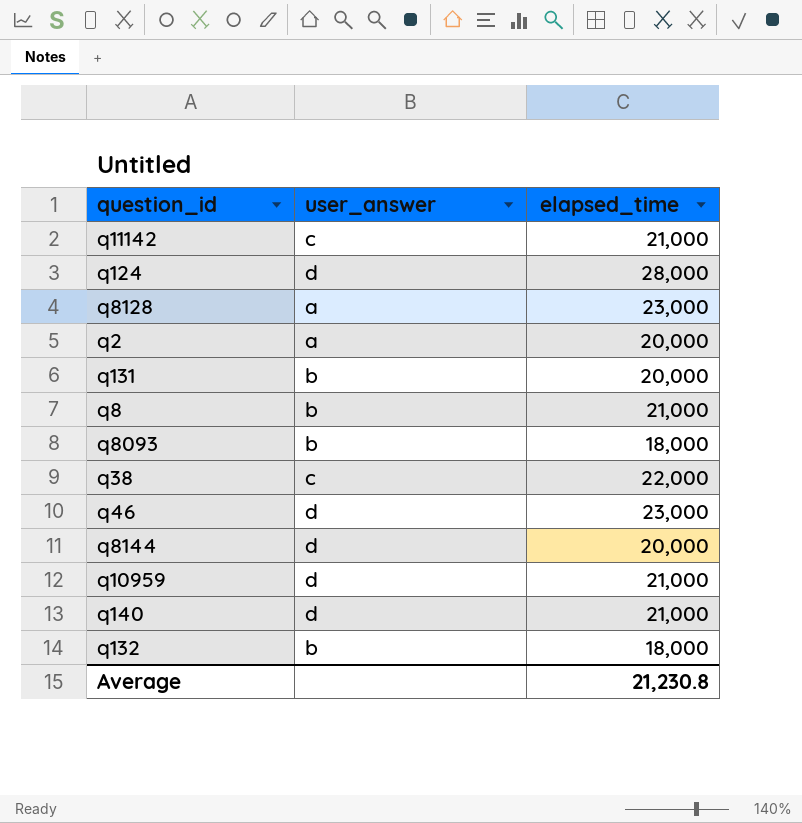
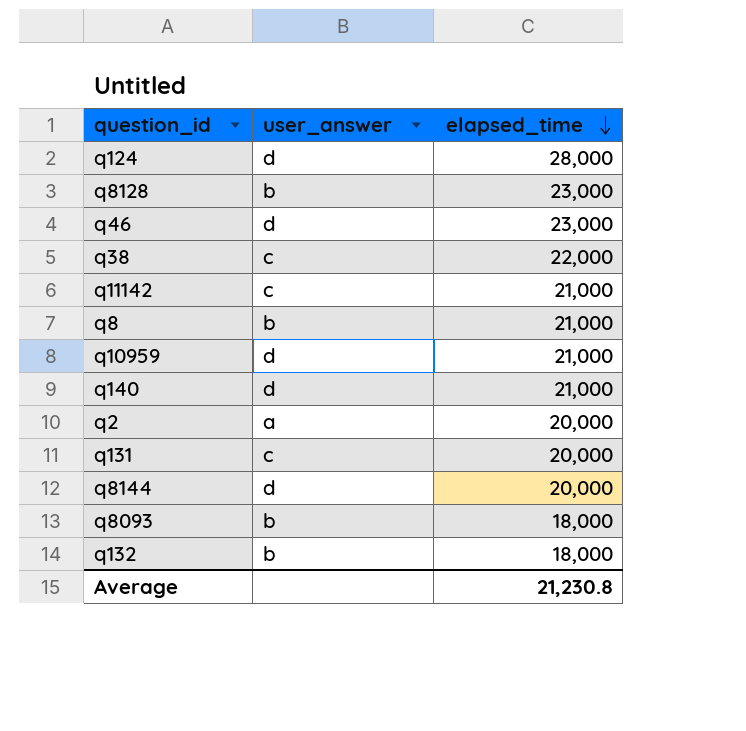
row order: none -> elapsed_time descending
q8128 | user_answer: a -> b
q131 | user_answer: b -> c

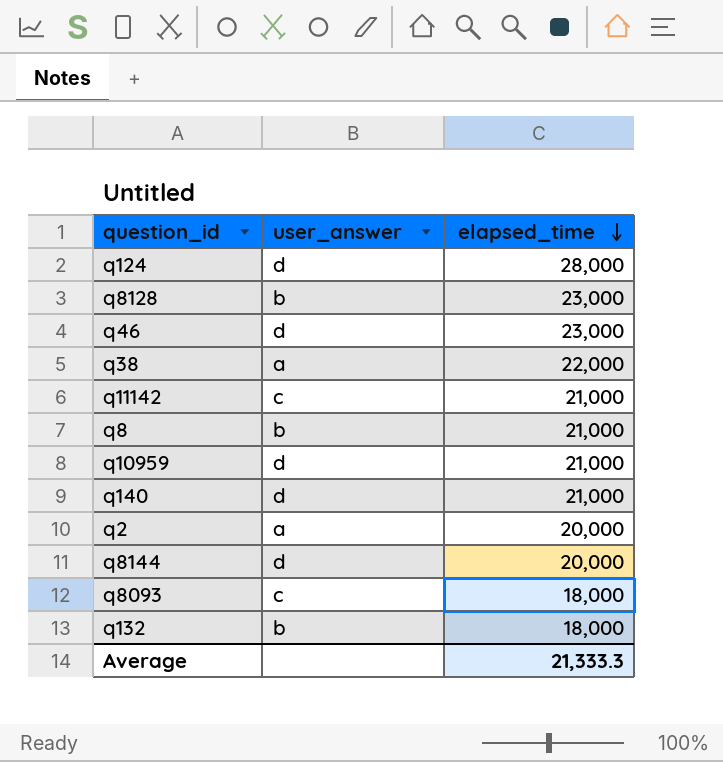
row q131: c | 20,000 -> none
q38 | user_answer: c -> a
q8093 | user_answer: b -> c
Average | elapsed_time: 21,230.8 -> 21,333.3

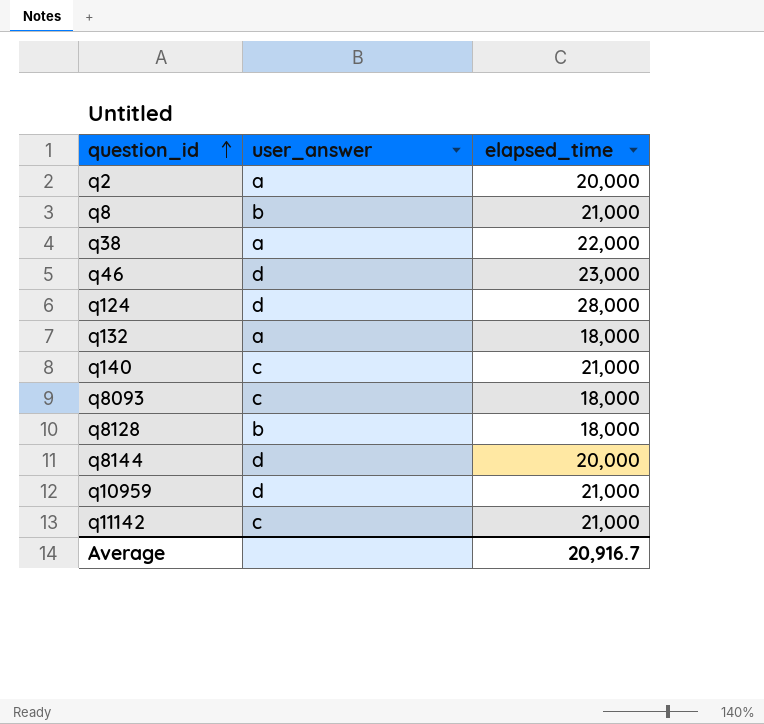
row order: elapsed_time descending -> question_id ascending
q132 | user_answer: b -> a
q140 | user_answer: d -> c
q8128 | elapsed_time: 23,000 -> 18,000
Average | elapsed_time: 21,333.3 -> 20,916.7

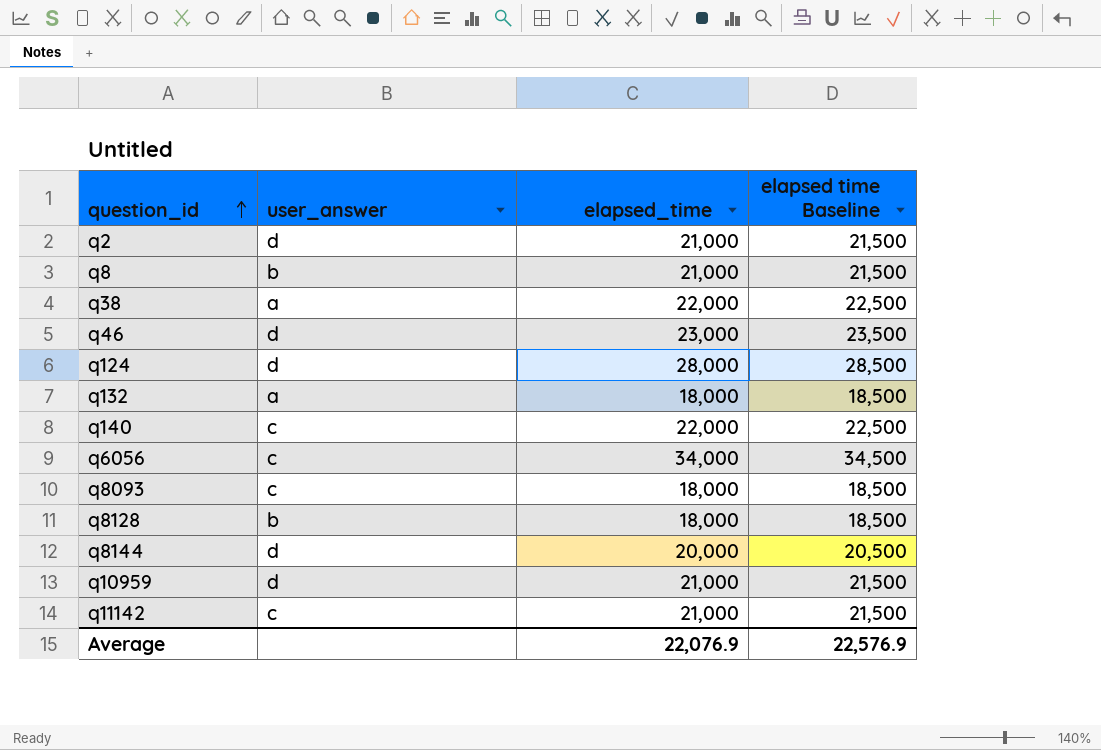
column elapsed time Baseline | formula: none -> [elapsed_time] + 500
q2 | user_answer: a -> d
q2 | elapsed_time: 20,000 -> 21,000
q140 | elapsed_time: 21,000 -> 22,000
row q6056: none -> c | 34,000 | 34,500
Average | elapsed_time: 20,916.7 -> 22,076.9

